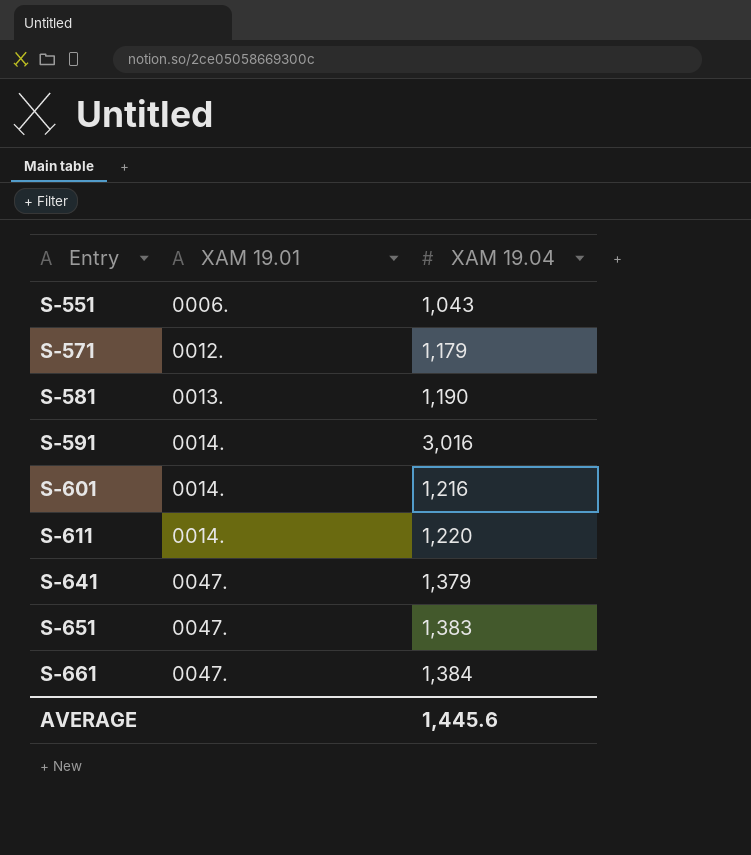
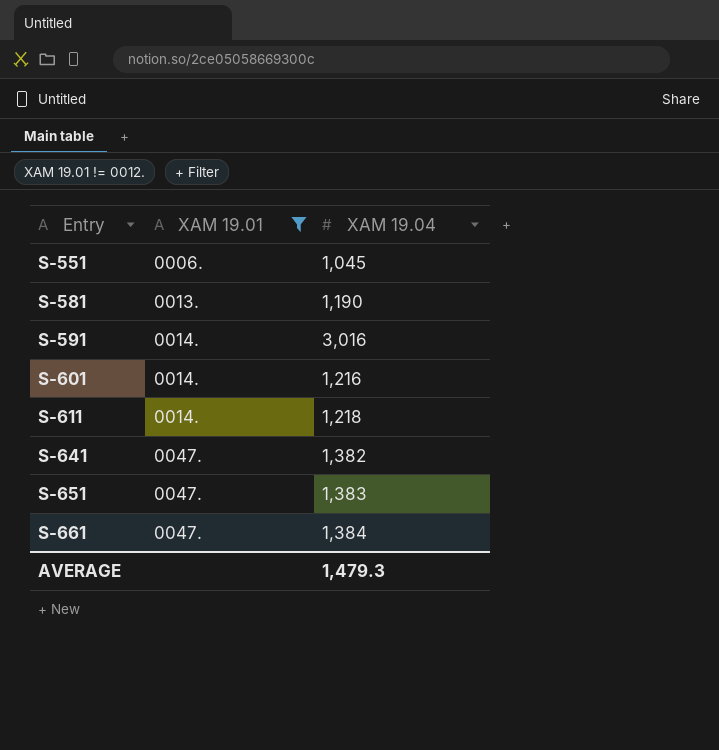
filter: none -> XAM 19.01 != 0012.
S-551 | XAM 19.04: 1,043 -> 1,045
S-611 | XAM 19.04: 1,220 -> 1,218
S-641 | XAM 19.04: 1,379 -> 1,382
AVERAGE | XAM 19.04: 1,445.6 -> 1,479.3

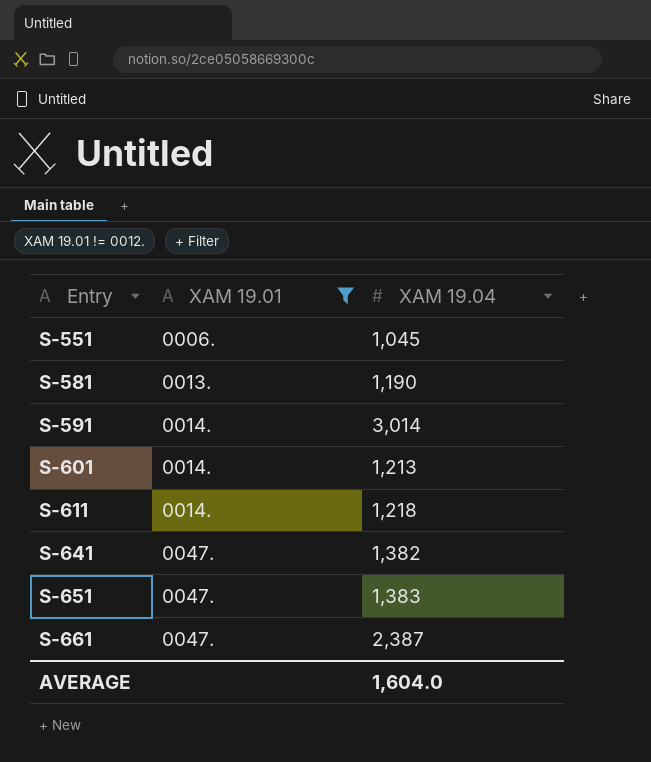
S-591 | XAM 19.04: 3,016 -> 3,014
S-601 | XAM 19.04: 1,216 -> 1,213
S-661 | XAM 19.04: 1,384 -> 2,387
AVERAGE | XAM 19.04: 1,479.3 -> 1,604.0

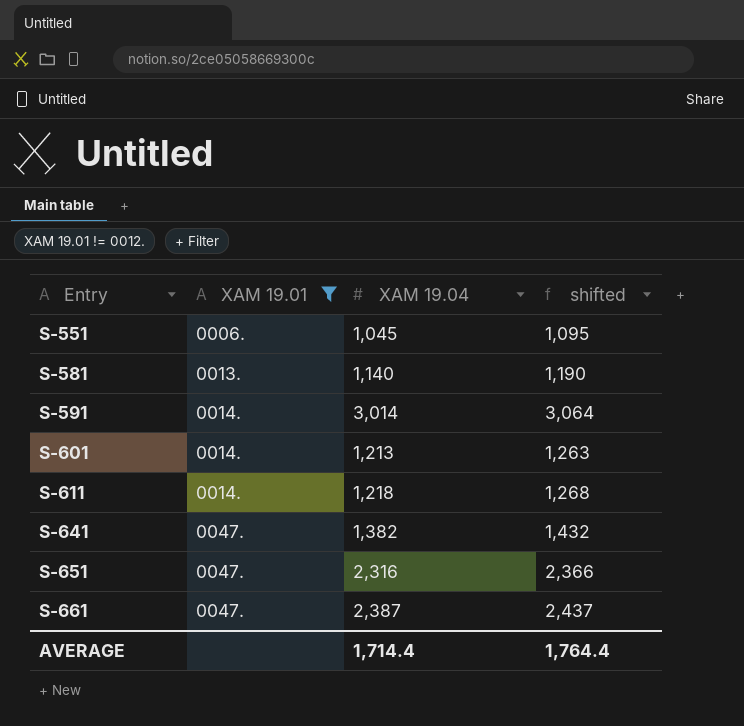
column shifted | formula: none -> [XAM 19.04] + 50
S-581 | XAM 19.04: 1,190 -> 1,140
S-651 | XAM 19.04: 1,383 -> 2,316
AVERAGE | XAM 19.04: 1,604.0 -> 1,714.4

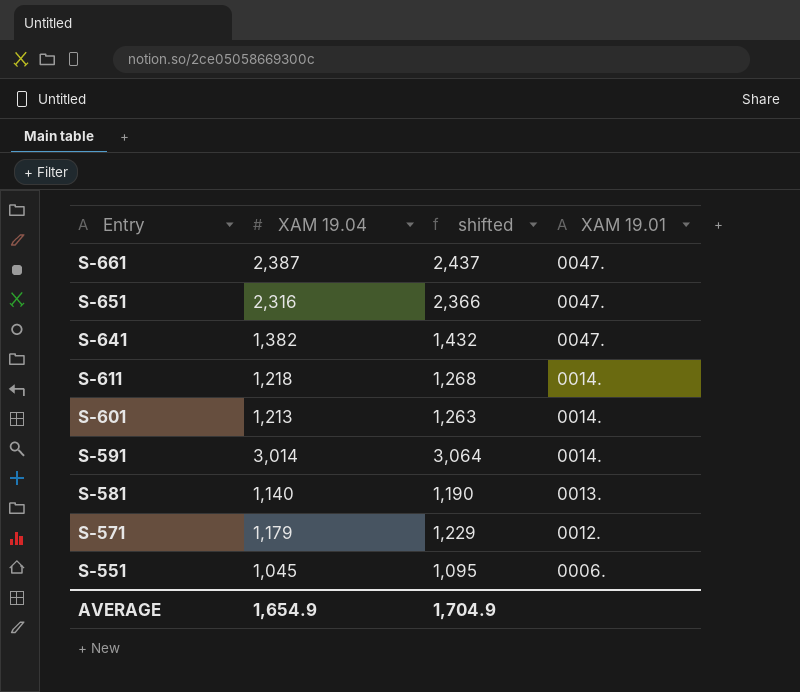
filter: XAM 19.01 != 0012. -> none
row order: Entry ascending -> Entry descending
column XAM 19.01 | position: 2 -> 4
AVERAGE | XAM 19.04: 1,714.4 -> 1,654.9
AVERAGE | shifted: 1,764.4 -> 1,704.9

